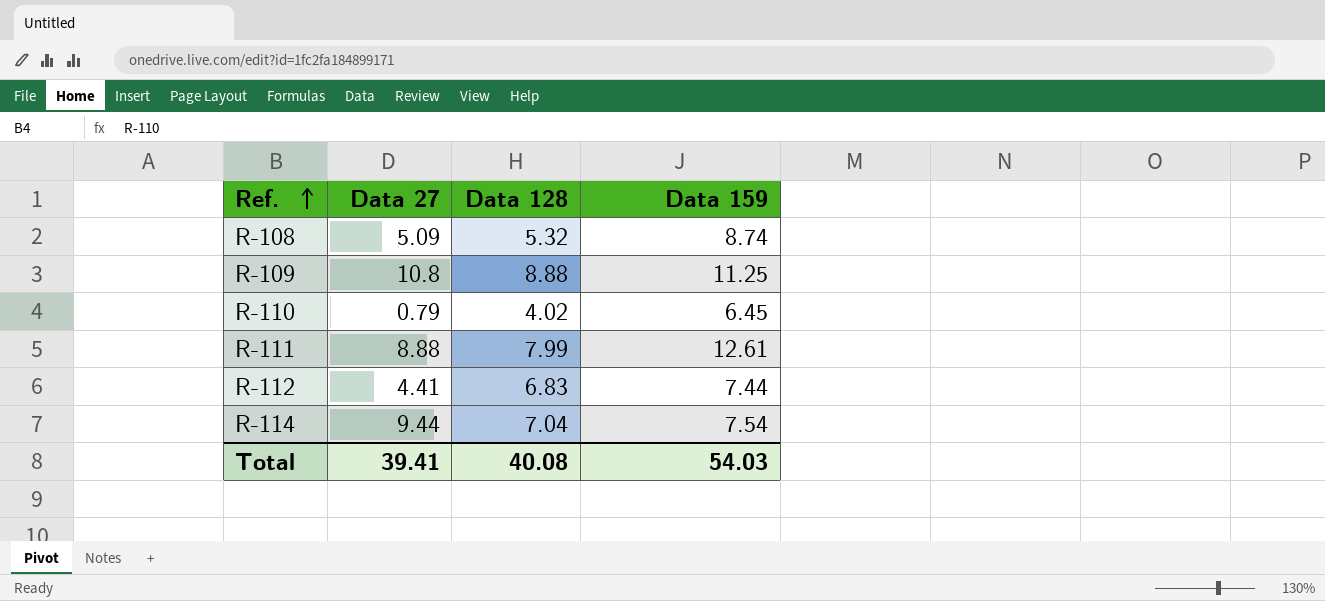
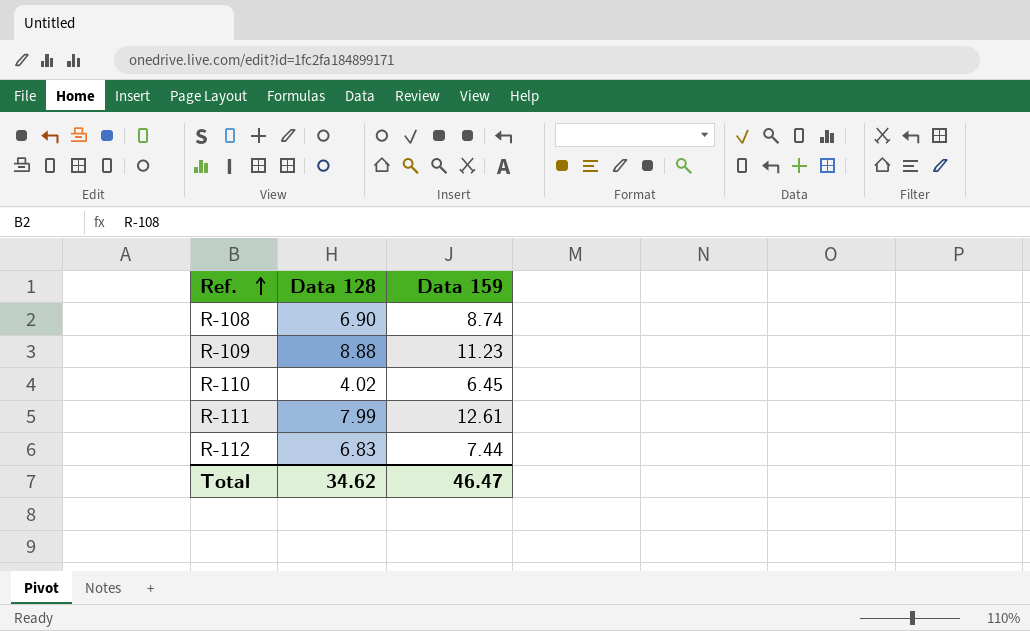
column Data 27 | position: 2 -> none
row R-114: 9.44 | 7.04 | 7.54 -> none
R-108 | Data 128: 5.32 -> 6.90
R-109 | Data 159: 11.25 -> 11.23
Total | Data 128: 40.08 -> 34.62
Total | Data 159: 54.03 -> 46.47

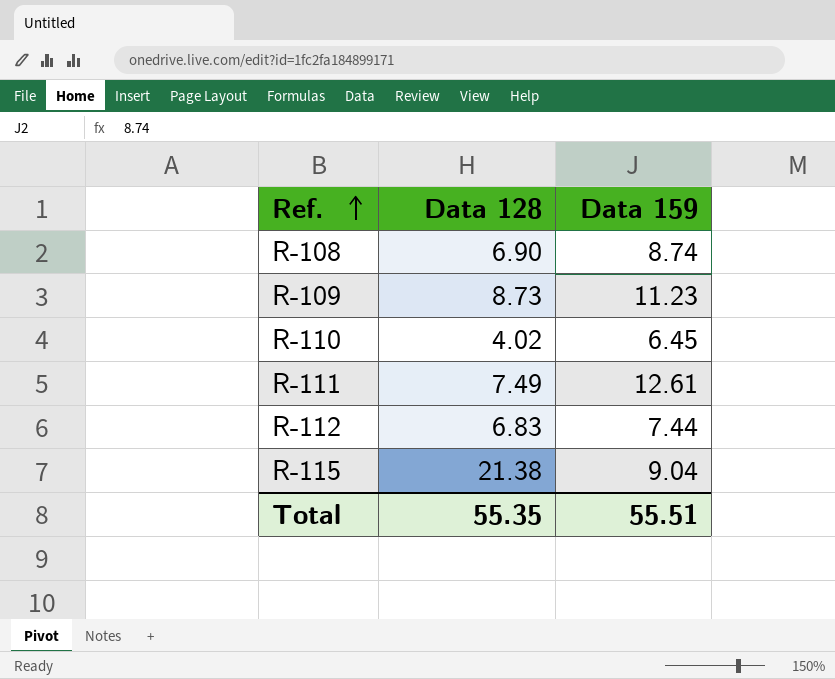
R-109 | Data 128: 8.88 -> 8.73
R-111 | Data 128: 7.99 -> 7.49
row R-115: none -> 21.38 | 9.04
Total | Data 128: 34.62 -> 55.35
Total | Data 159: 46.47 -> 55.51

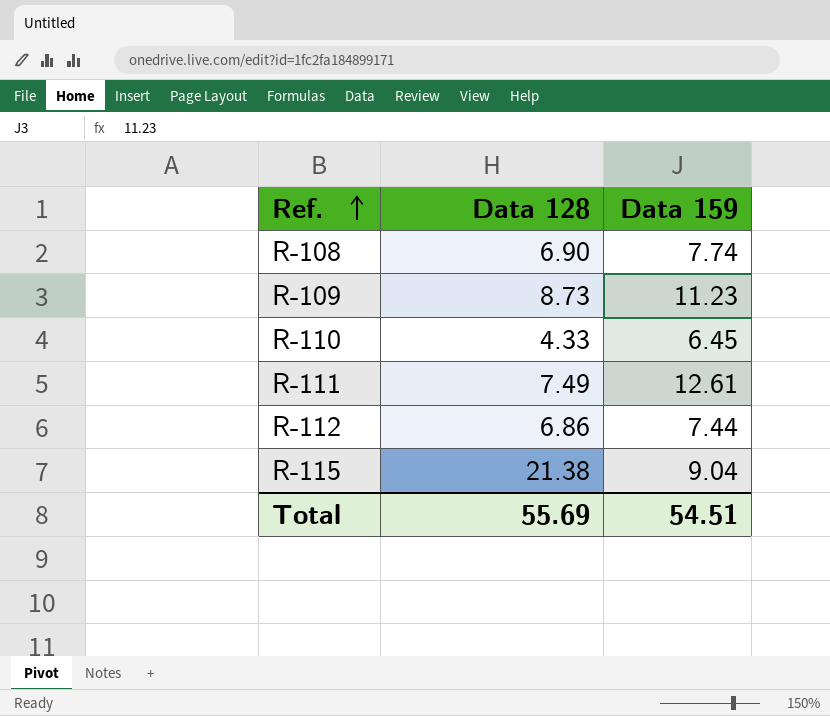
R-108 | Data 159: 8.74 -> 7.74
R-110 | Data 128: 4.02 -> 4.33
R-112 | Data 128: 6.83 -> 6.86
Total | Data 128: 55.35 -> 55.69
Total | Data 159: 55.51 -> 54.51

